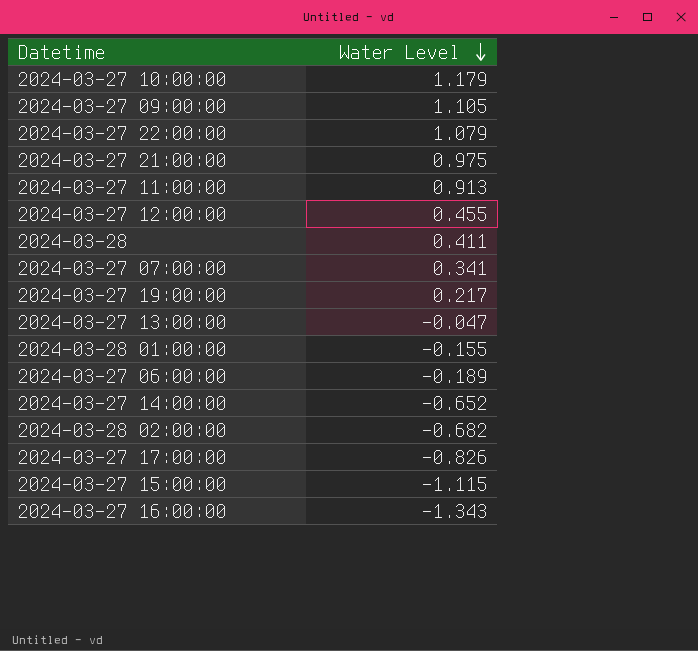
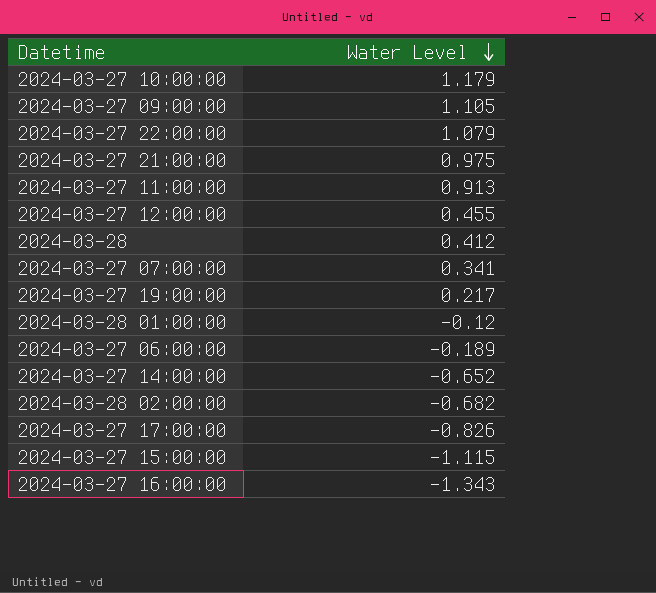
row 2024-03-27 13:00:00: -0.047 -> none
2024-03-28 | Water Level: 0.411 -> 0.412
2024-03-28 01:00:00 | Water Level: -0.155 -> -0.12

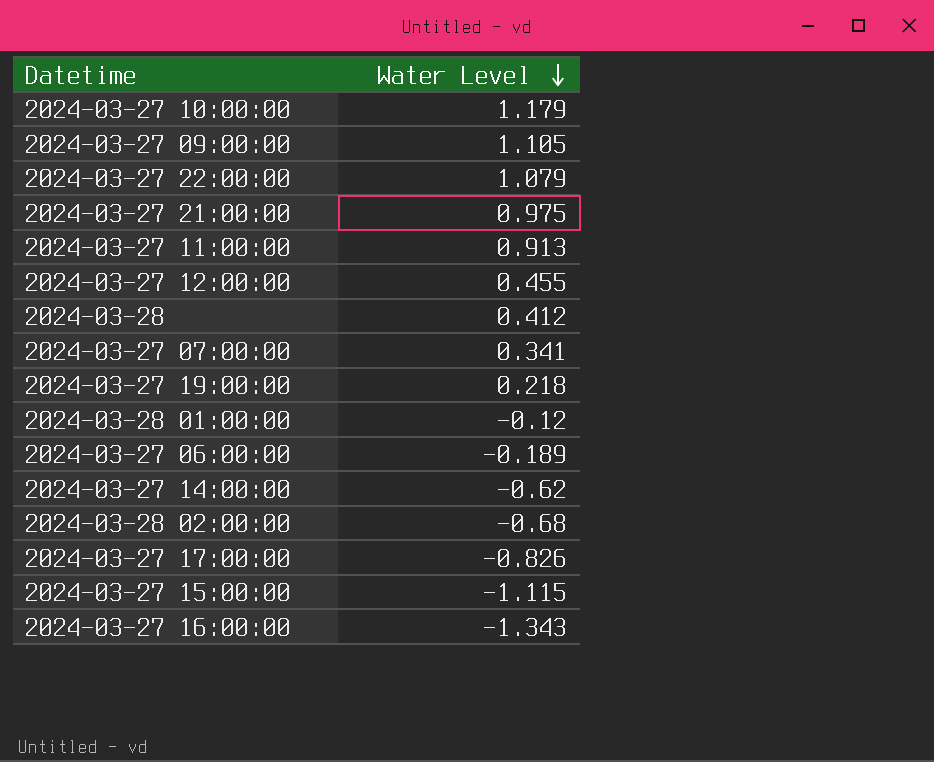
2024-03-27 19:00:00 | Water Level: 0.217 -> 0.218
2024-03-27 14:00:00 | Water Level: -0.652 -> -0.62
2024-03-28 02:00:00 | Water Level: -0.682 -> -0.68

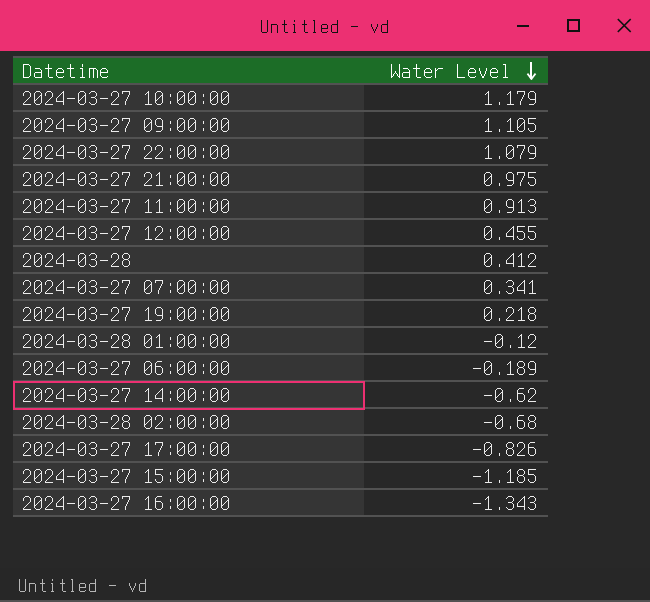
2024-03-27 15:00:00 | Water Level: -1.115 -> -1.185

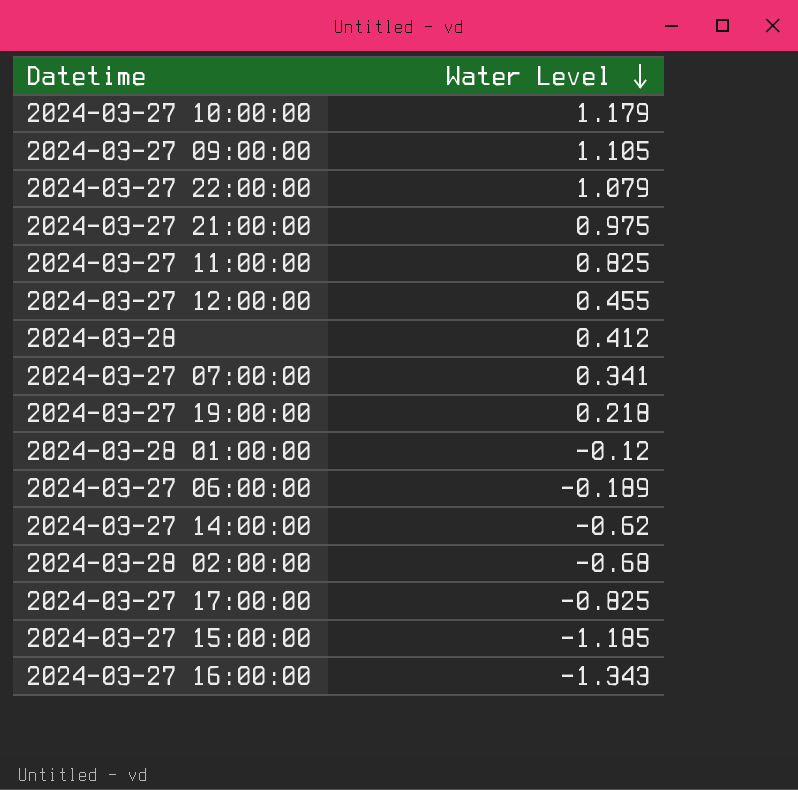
2024-03-27 11:00:00 | Water Level: 0.913 -> 0.825
2024-03-27 17:00:00 | Water Level: -0.826 -> -0.825

